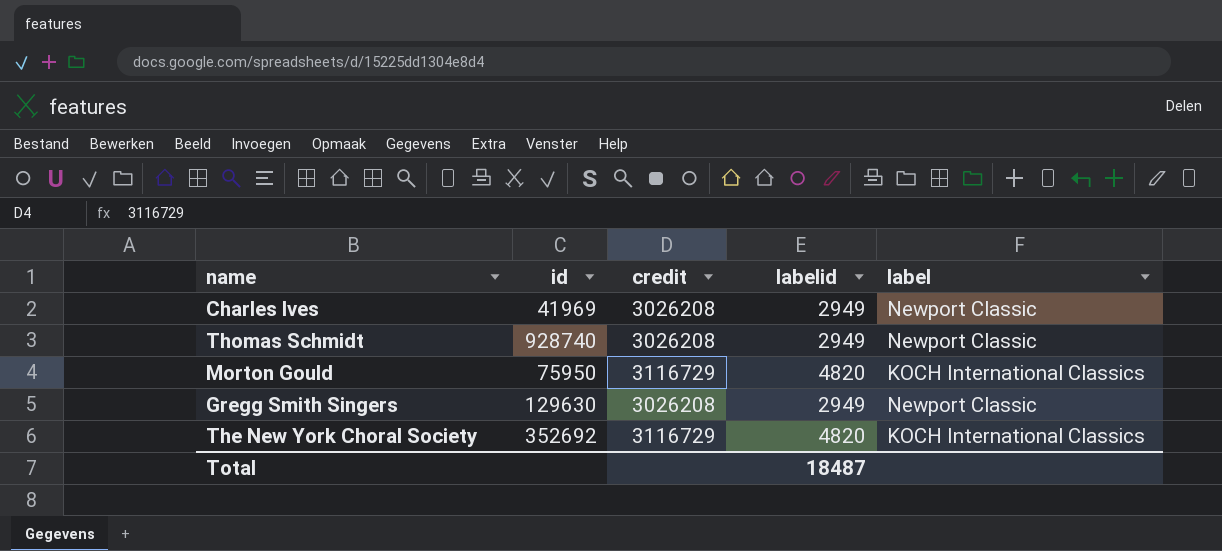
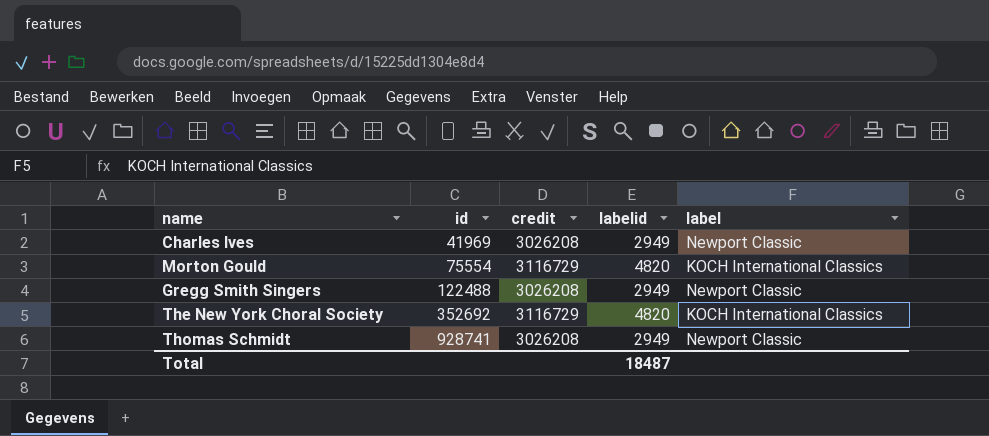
row order: none -> id ascending
Morton Gould | id: 75950 -> 75554
Gregg Smith Singers | id: 129630 -> 122488
Thomas Schmidt | id: 928740 -> 928741

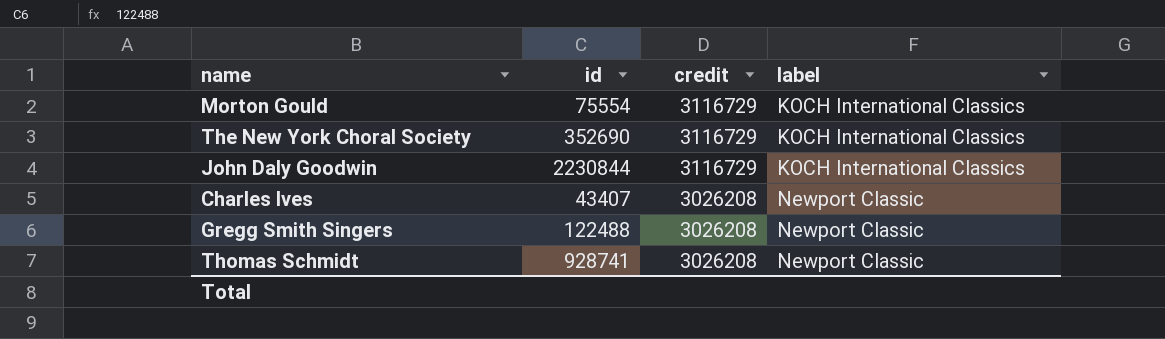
row order: id ascending -> credit descending
column labelid | position: 4 -> none
The New York Choral Society | id: 352692 -> 352690
row John Daly Goodwin: none -> 2230844 | 3116729 | KOCH International Classics
Charles Ives | id: 41969 -> 43407

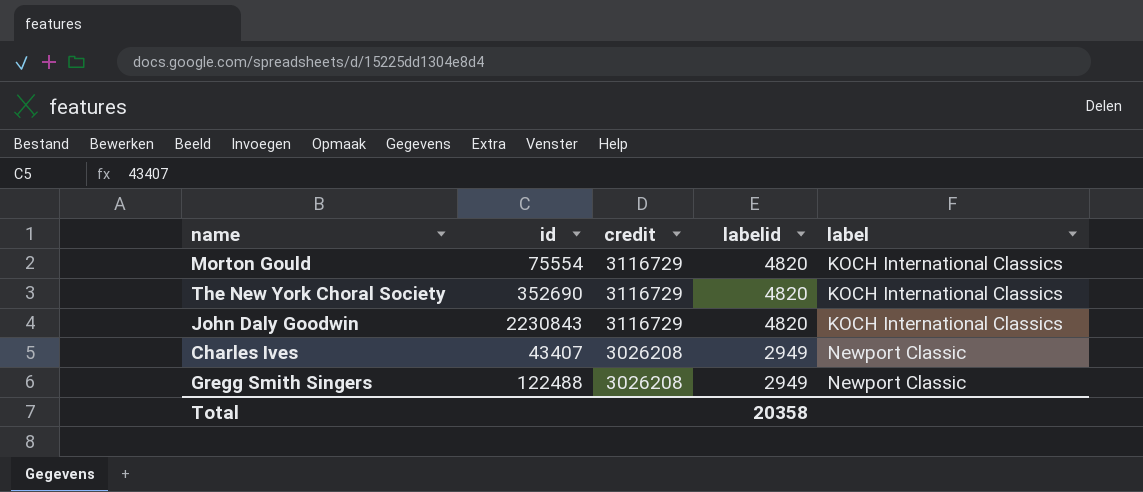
column labelid | position: none -> 4
row Thomas Schmidt: 928741 | 3026208 | Newport Classic -> none
John Daly Goodwin | id: 2230844 -> 2230843

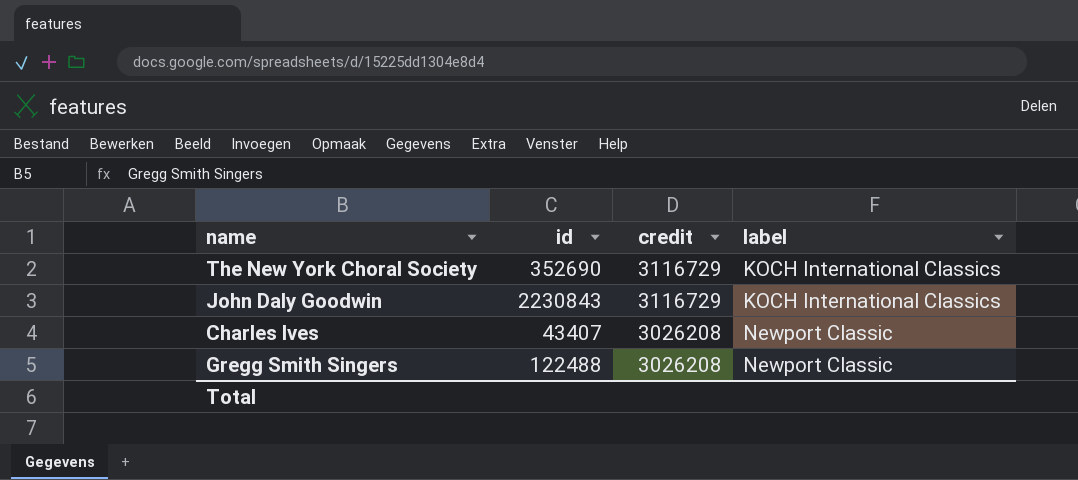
column labelid | position: 4 -> none
row Morton Gould: 75554 | 3116729 | 4820 | KOCH International Classics -> none

